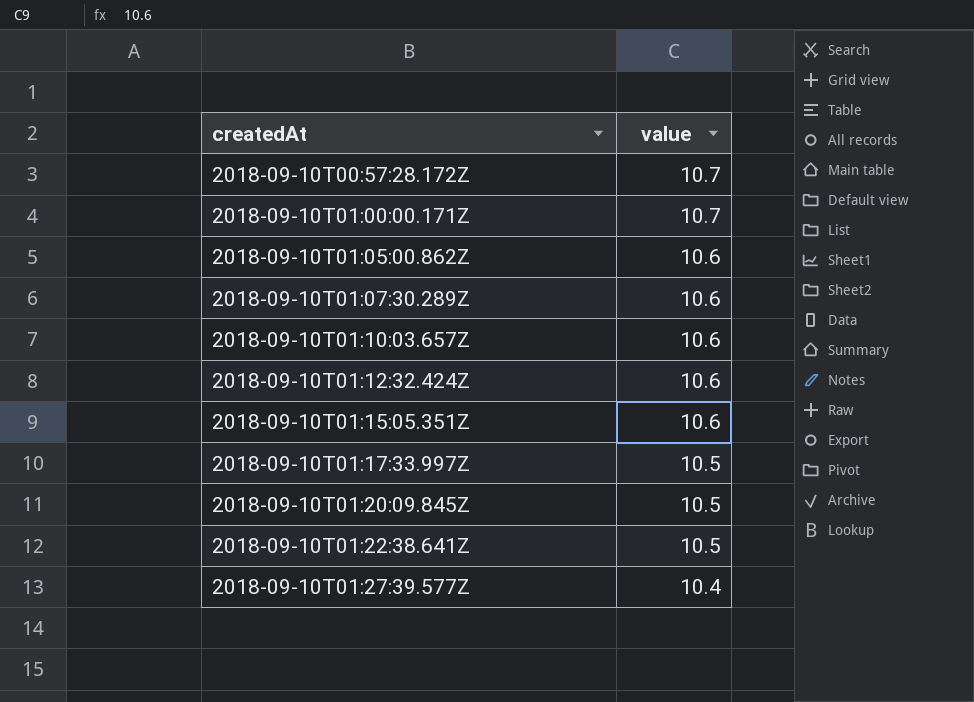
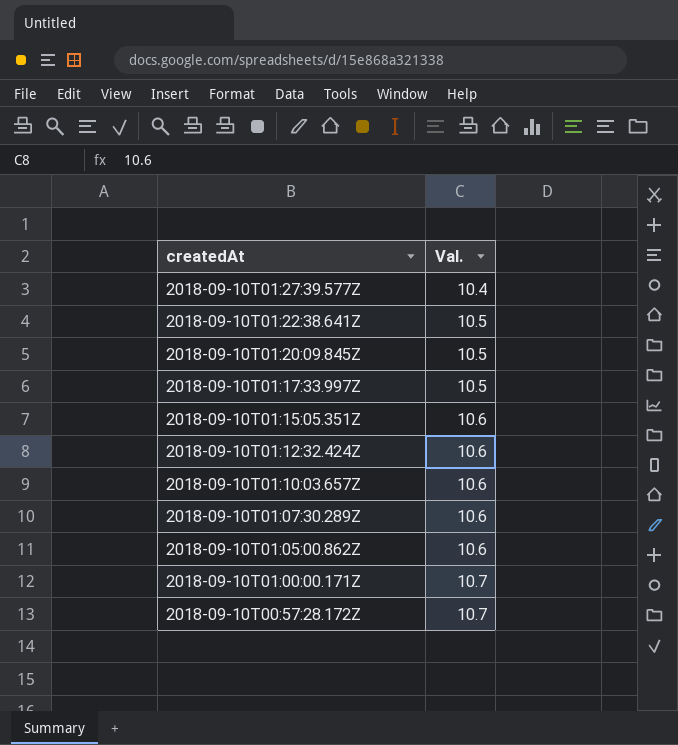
row order: createdAt ascending -> createdAt descending
column name: value -> Val.

